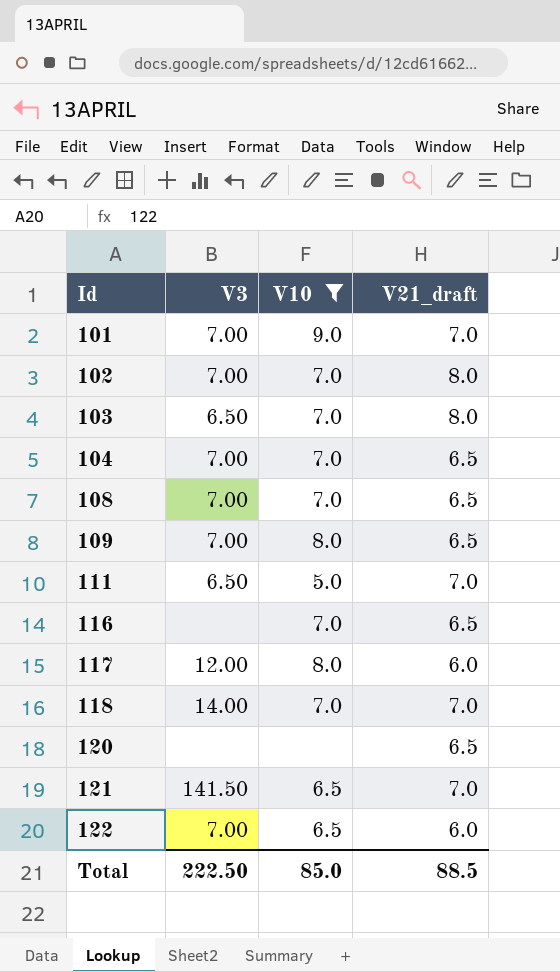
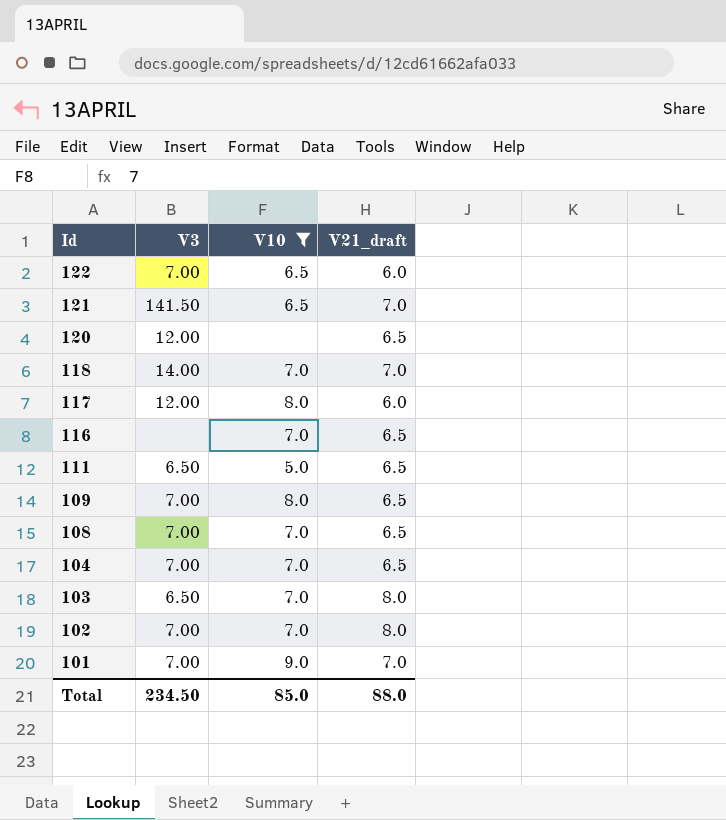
row order: Id ascending -> Id descending
120 | V3: none -> 12.00
111 | V21_draft: 7.0 -> 6.5
Total | V3: 222.50 -> 234.50
Total | V21_draft: 88.5 -> 88.0

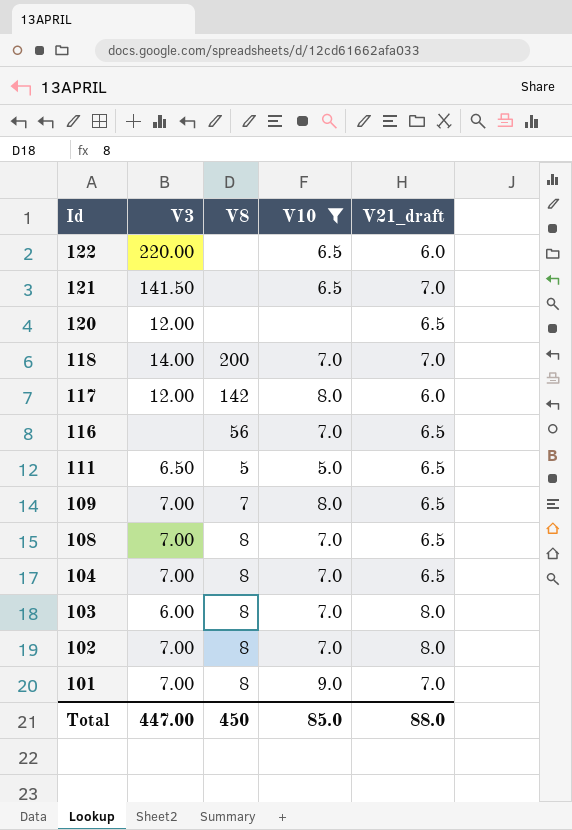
column V8 | position: none -> 3
122 | V3: 7.00 -> 220.00
103 | V3: 6.50 -> 6.00
Total | V3: 234.50 -> 447.00

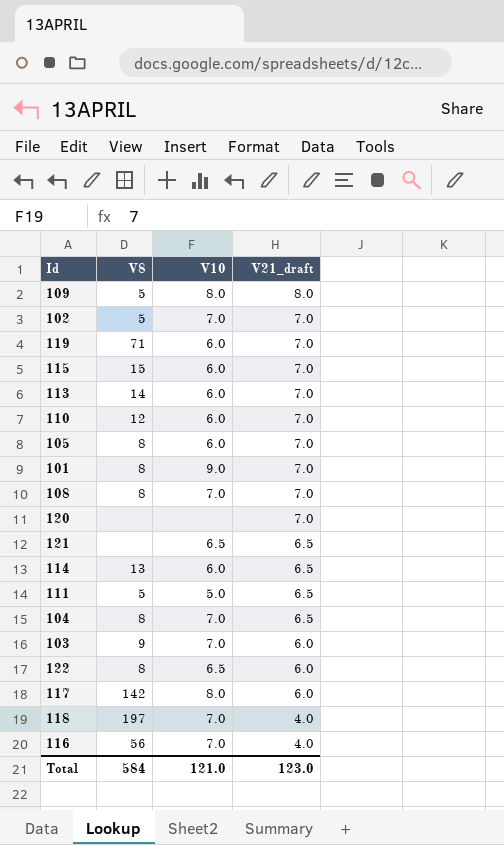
filter: V10 != 6.0 -> none
row order: Id descending -> V21_draft descending
column V3 | position: 2 -> none
109 | V8: 7 -> 5
109 | V21_draft: 6.5 -> 8.0
102 | V8: 8 -> 5
102 | V21_draft: 8.0 -> 7.0
108 | V21_draft: 6.5 -> 7.0
120 | V21_draft: 6.5 -> 7.0
121 | V21_draft: 7.0 -> 6.5
103 | V8: 8 -> 9
103 | V21_draft: 8.0 -> 6.0
122 | V8: none -> 8
118 | V8: 200 -> 197
118 | V21_draft: 7.0 -> 4.0
116 | V21_draft: 6.5 -> 4.0
Total | V8: 450 -> 584
Total | V10: 85.0 -> 121.0
Total | V21_draft: 88.0 -> 123.0

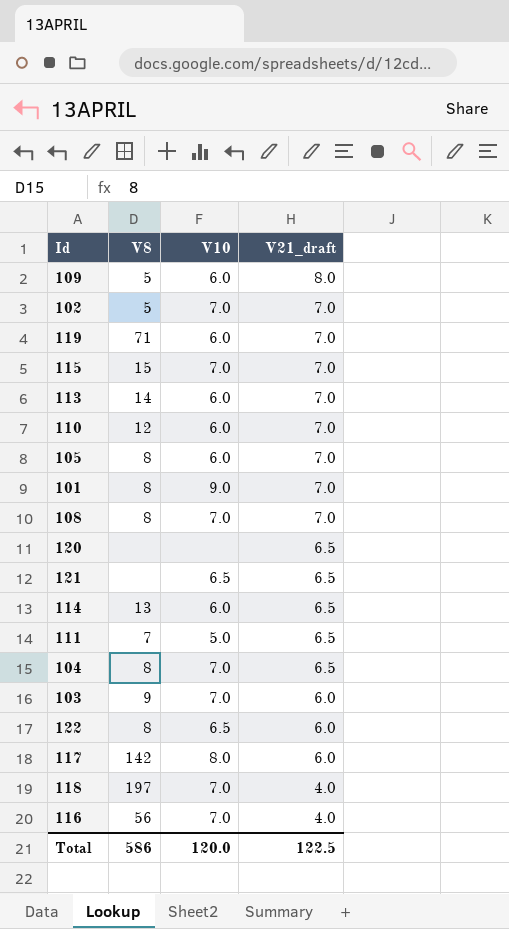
109 | V10: 8.0 -> 6.0
115 | V10: 6.0 -> 7.0
120 | V21_draft: 7.0 -> 6.5
111 | V8: 5 -> 7
Total | V8: 584 -> 586
Total | V10: 121.0 -> 120.0
Total | V21_draft: 123.0 -> 122.5

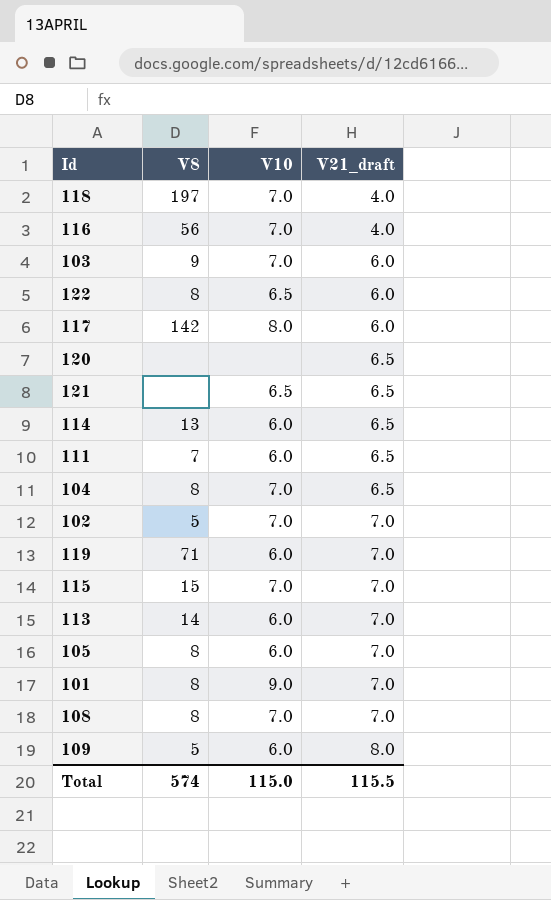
row order: V21_draft descending -> V21_draft ascending
row 110: 12 | 6.0 | 7.0 -> none
111 | V10: 5.0 -> 6.0
Total | V8: 586 -> 574
Total | V10: 120.0 -> 115.0
Total | V21_draft: 122.5 -> 115.5

